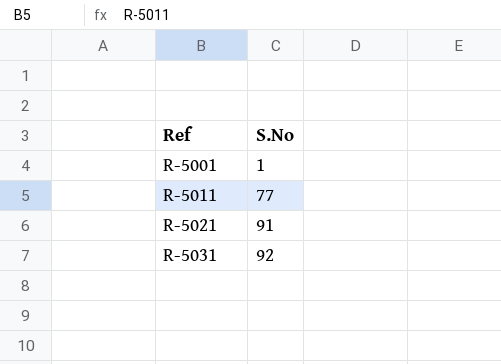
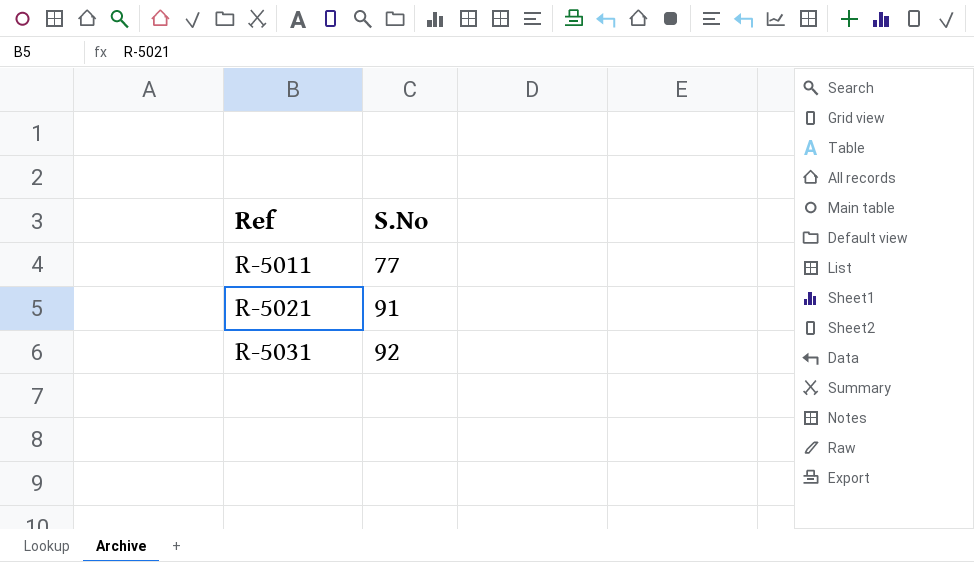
row R-5001: 1 -> none

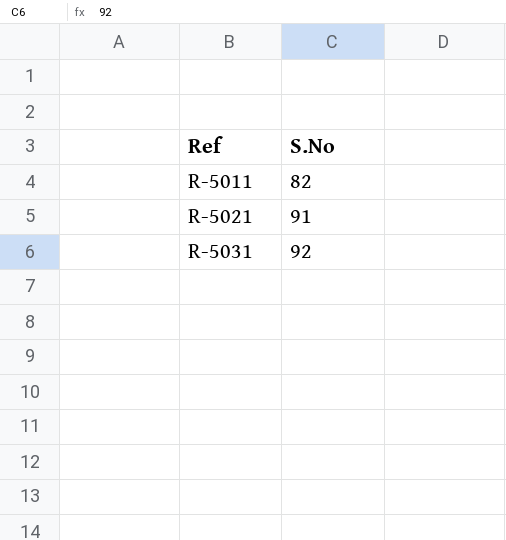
R-5011 | S.No: 77 -> 82

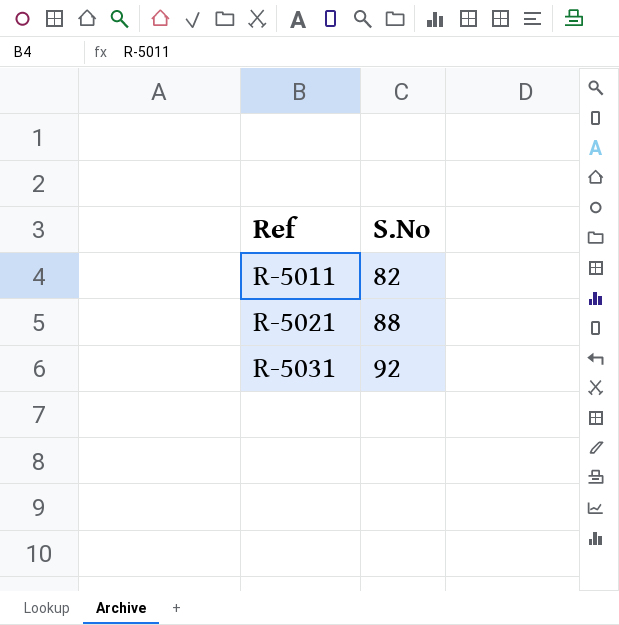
R-5021 | S.No: 91 -> 88

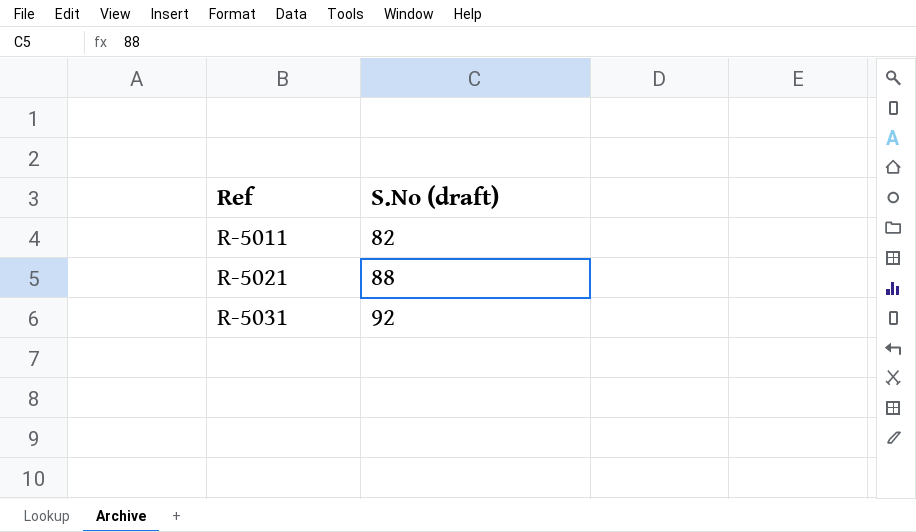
column name: S.No -> S.No (draft)

